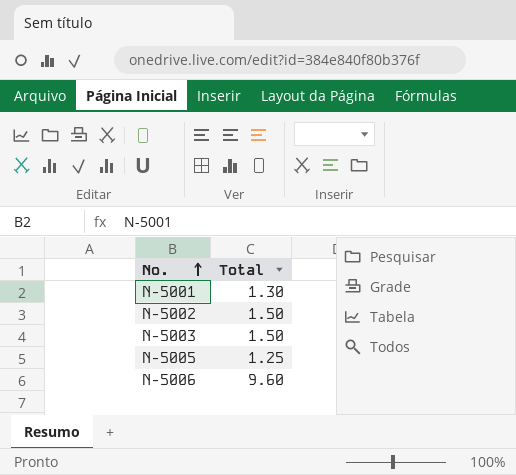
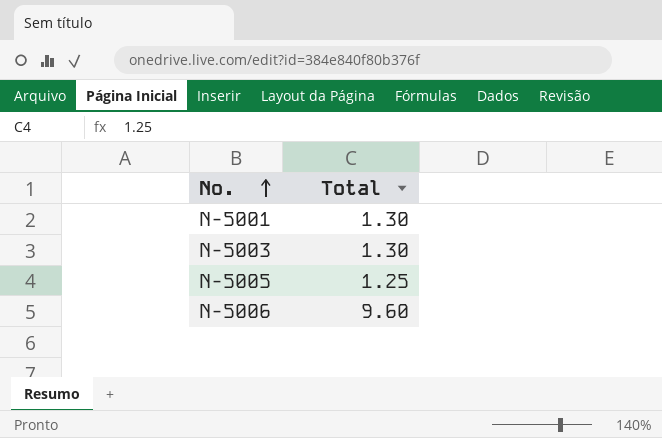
row N-5002: 1.50 -> none
N-5003 | Total: 1.50 -> 1.30

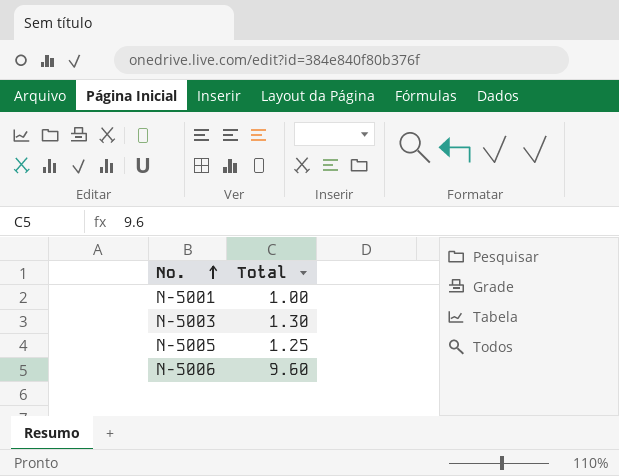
N-5001 | Total: 1.30 -> 1.00

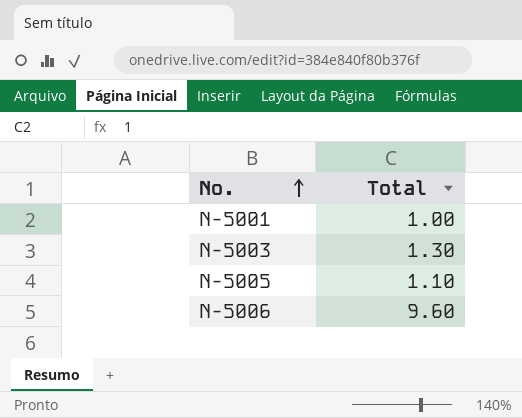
N-5005 | Total: 1.25 -> 1.10

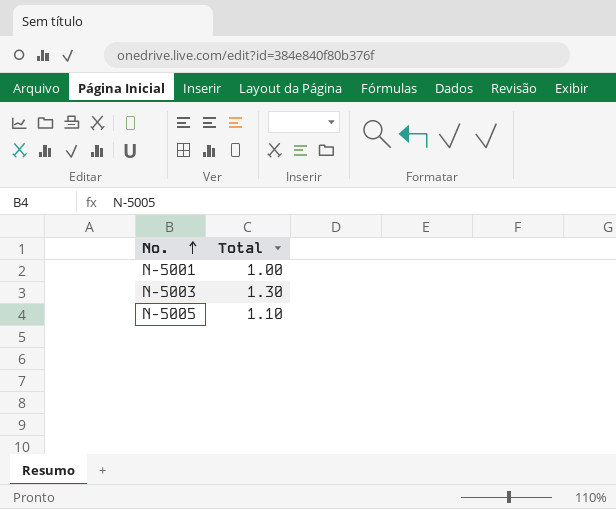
row N-5006: 9.60 -> none

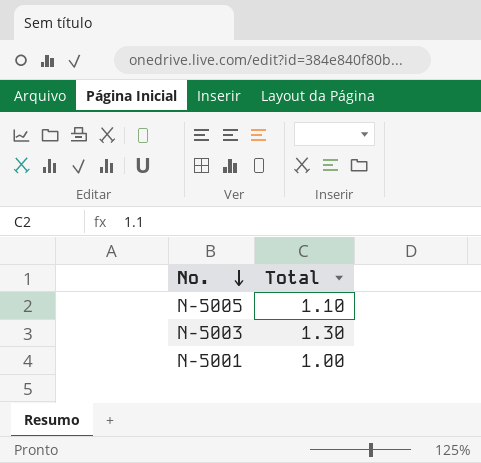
row order: No. ascending -> No. descending

